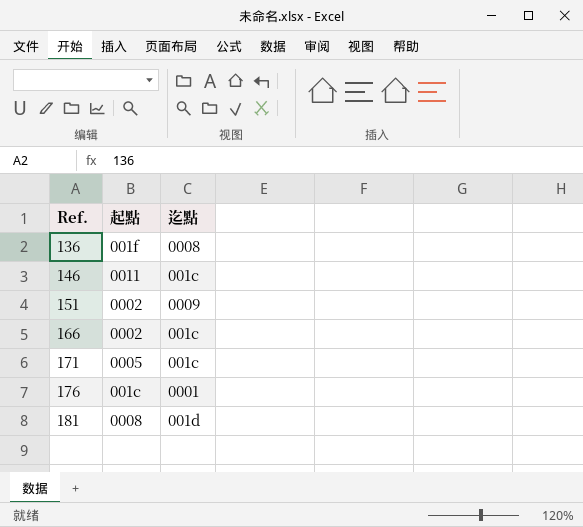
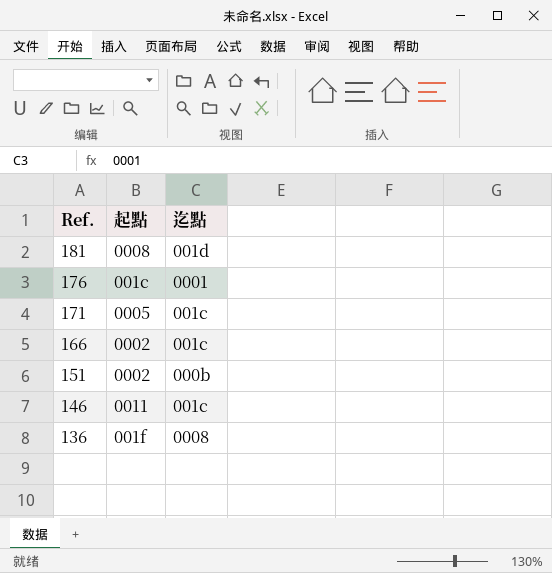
row order: Ref. ascending -> Ref. descending
151 | 迄點: 0009 -> 000b

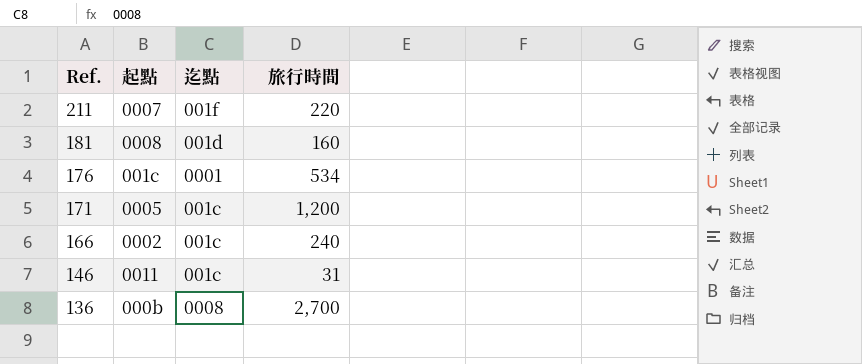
column 旅行時間 | position: none -> 4
row 151: 0002 | 000b -> none
row 211: none -> 0007 | 001f | 220
136 | 起點: 001f -> 000b

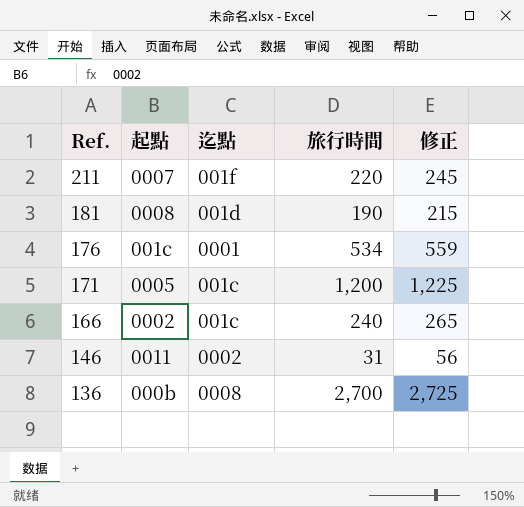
column 修正 | formula: none -> [旅行時間] + 25
181 | 旅行時間: 160 -> 190
146 | 迄點: 001c -> 0002

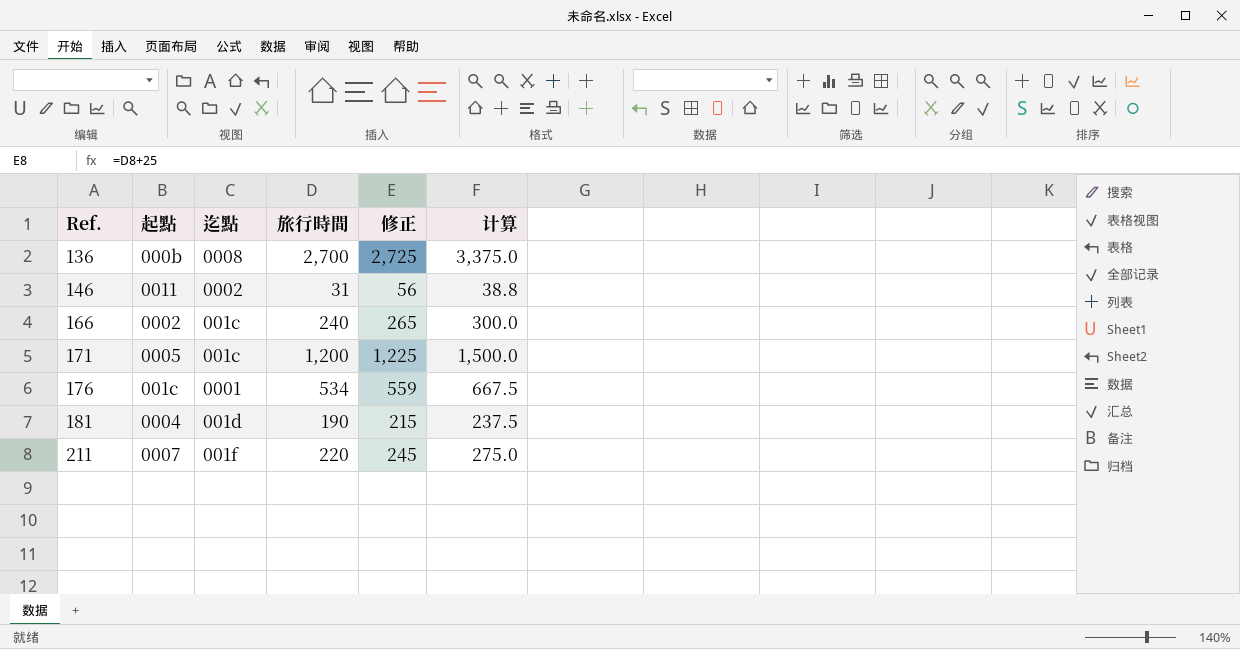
row order: Ref. descending -> Ref. ascending
column 计算 | formula: none -> [旅行時間] * 1.25
181 | 起點: 0008 -> 0004

